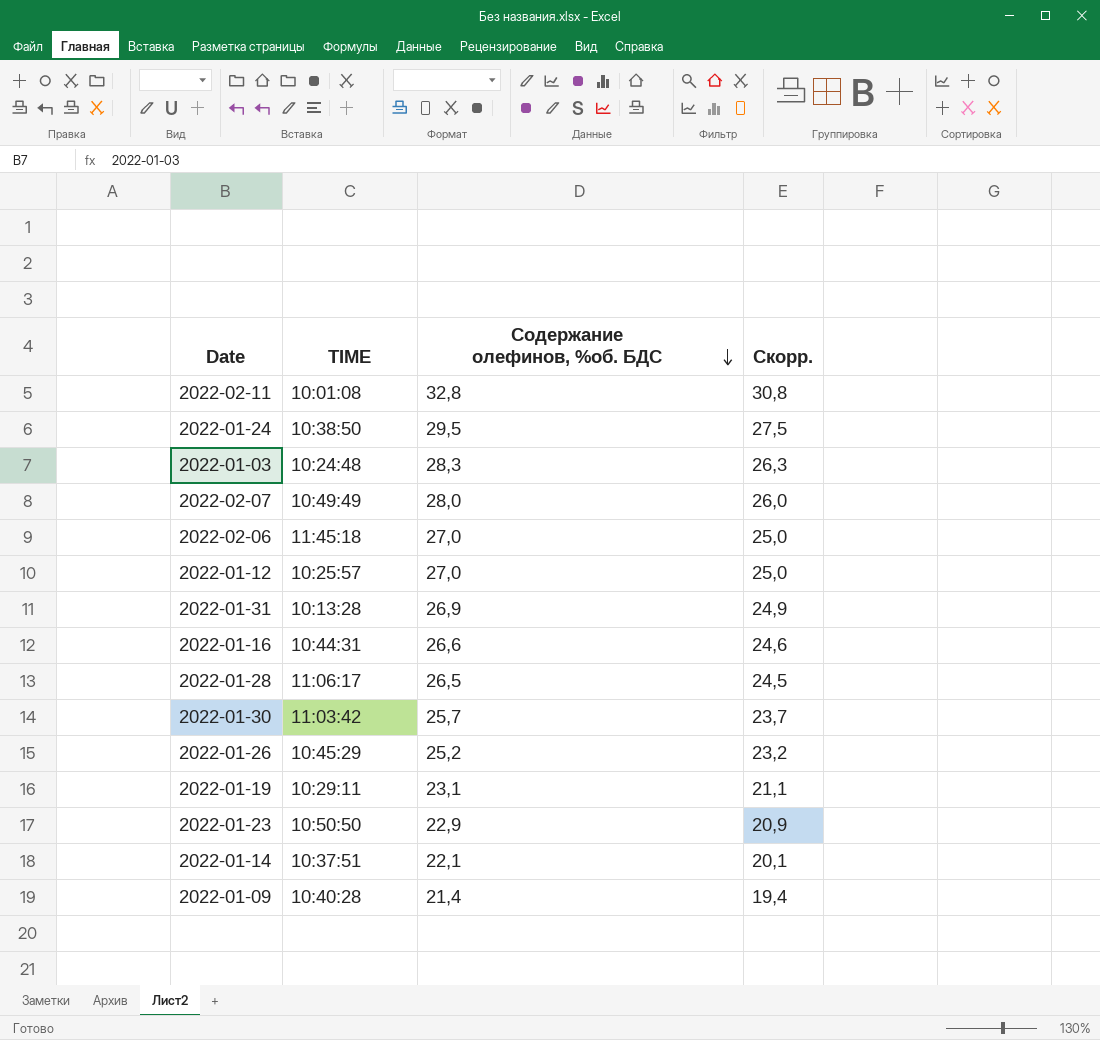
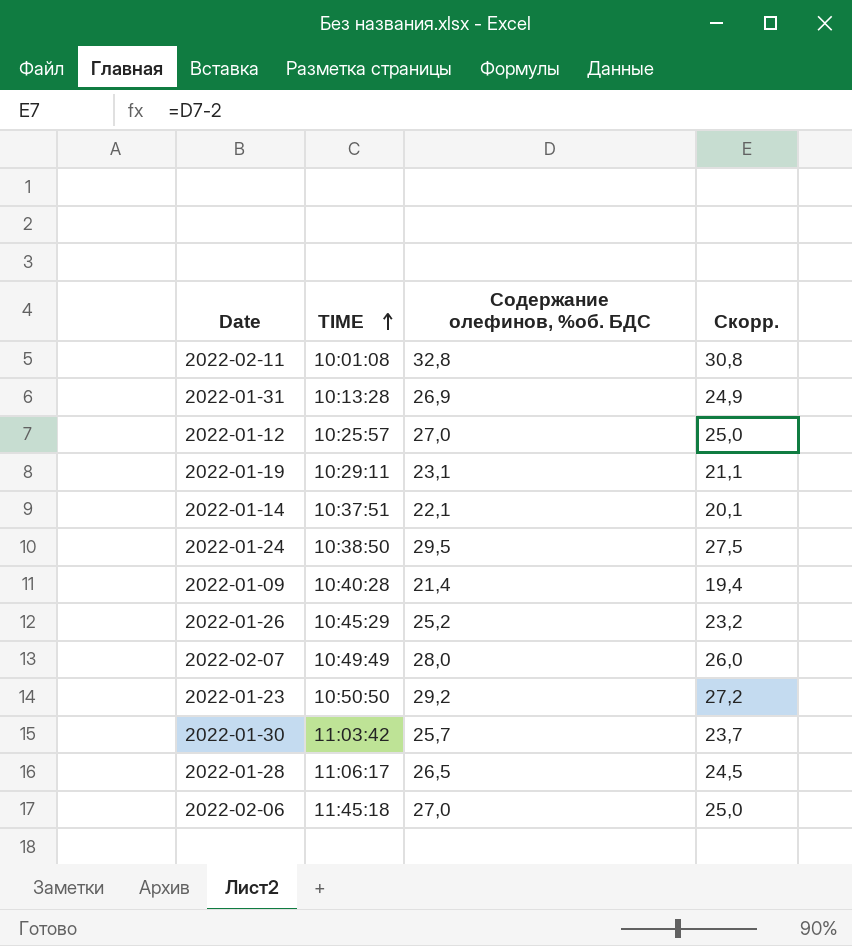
row order: Содержание олефинов, %об. БДС descending -> TIME ascending
row 2022-01-03: 10:24:48 | 28,3 | 26,3 -> none
row 2022-01-16: 10:44:31 | 26,6 | 24,6 -> none
2022-01-23 | Содержание олефинов, %об. БДС: 22,9 -> 29,2
2022-01-23 | Скорр.: 20,9 -> 27,2

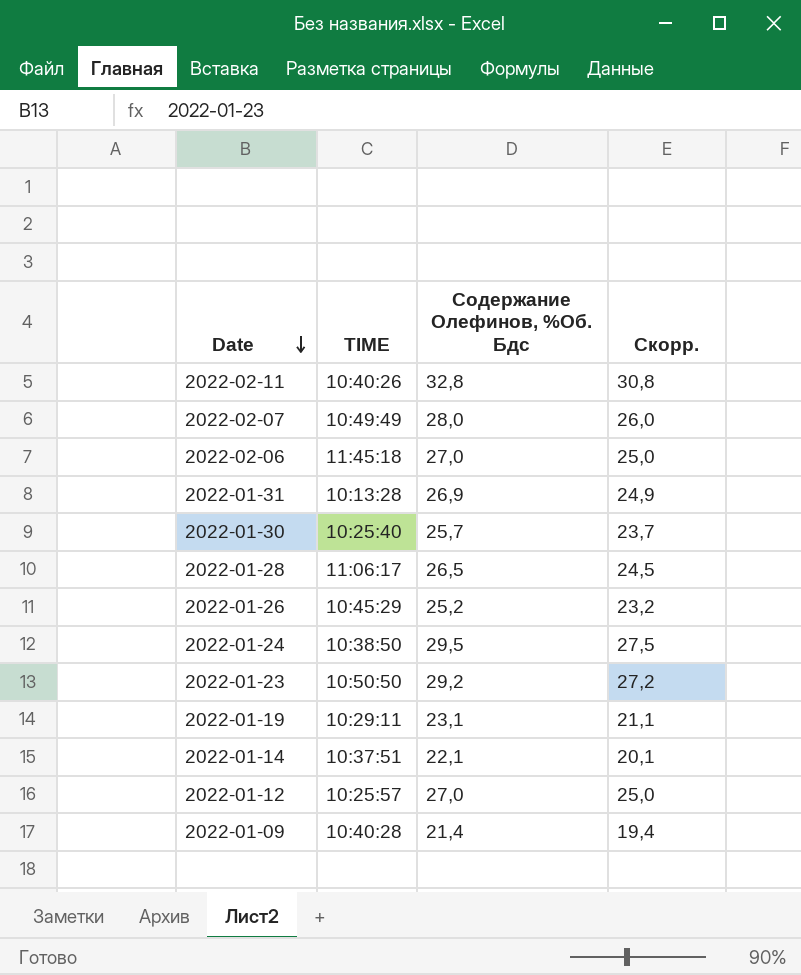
row order: TIME ascending -> Date descending
column name: Содержание олефинов, %об. БДС -> Содержание Олефинов, %Об. Бдс
2022-02-11 | TIME: 10:01:08 -> 10:40:26
2022-01-30 | TIME: 11:03:42 -> 10:25:40

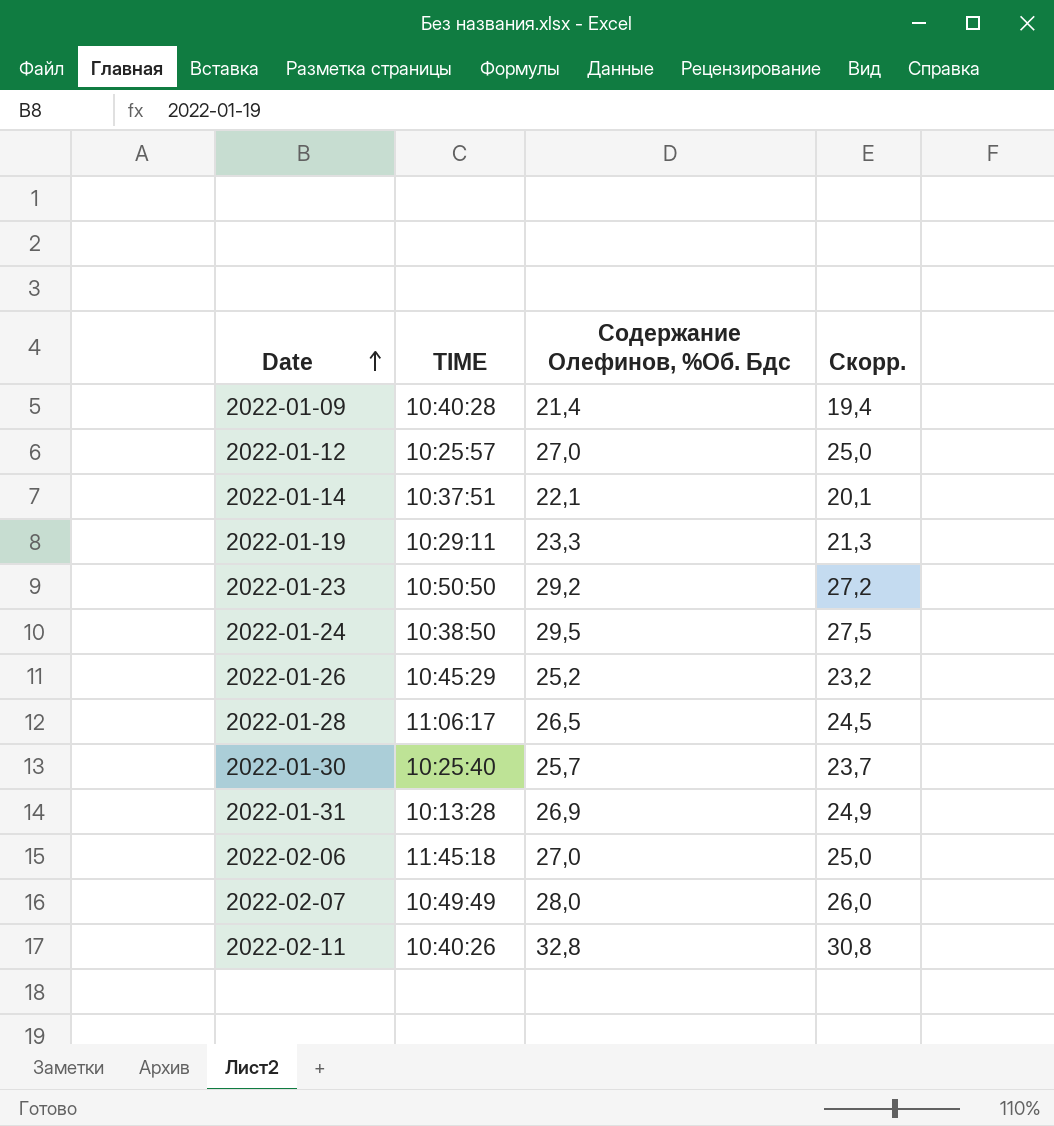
row order: Date descending -> Date ascending
2022-01-19 | Содержание Олефинов, %Об. Бдс: 23,1 -> 23,3
2022-01-19 | Скорр.: 21,1 -> 21,3

